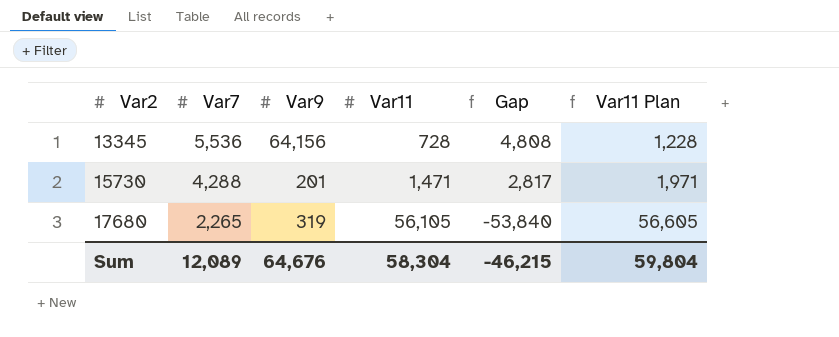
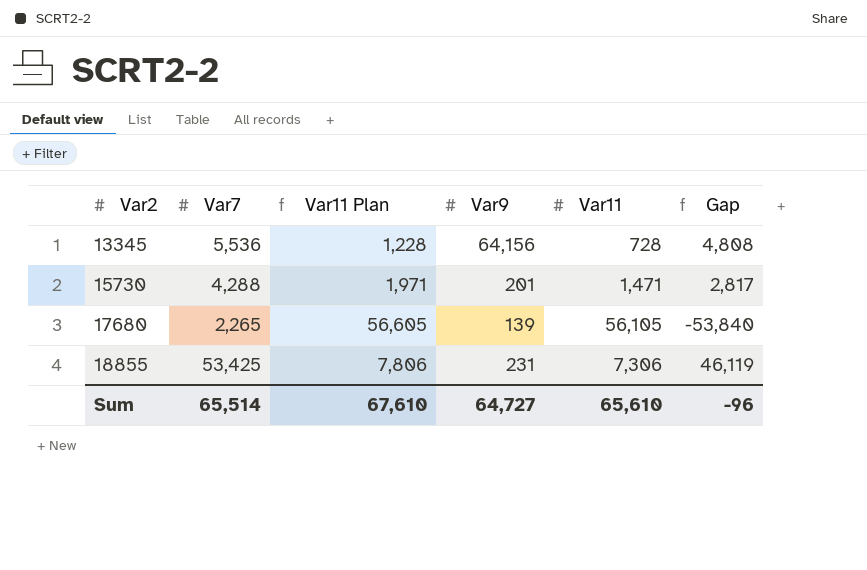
column Var11 Plan | position: 6 -> 3
17680 | Var9: 319 -> 139
row 18855: none -> 53,425 | 7,806 | 231 | 7,306 | 46,119
Sum | Var7: 12,089 -> 65,514
Sum | Var11 Plan: 59,804 -> 67,610
Sum | Var9: 64,676 -> 64,727
Sum | Var11: 58,304 -> 65,610
Sum | Gap: -46,215 -> -96

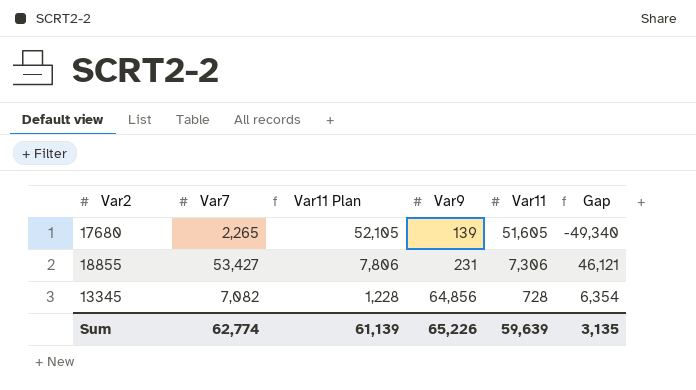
row order: Var2 ascending -> Var11 Plan descending
row 15730: 4,288 | 1,971 | 201 | 1,471 | 2,817 -> none
17680 | Var11 Plan: 56,605 -> 52,105
17680 | Var11: 56,105 -> 51,605
17680 | Gap: -53,840 -> -49,340
18855 | Var7: 53,425 -> 53,427
18855 | Gap: 46,119 -> 46,121
13345 | Var7: 5,536 -> 7,082
13345 | Var9: 64,156 -> 64,856
13345 | Gap: 4,808 -> 6,354
Sum | Var7: 65,514 -> 62,774
Sum | Var11 Plan: 67,610 -> 61,139
Sum | Var9: 64,727 -> 65,226
Sum | Var11: 65,610 -> 59,639
Sum | Gap: -96 -> 3,135

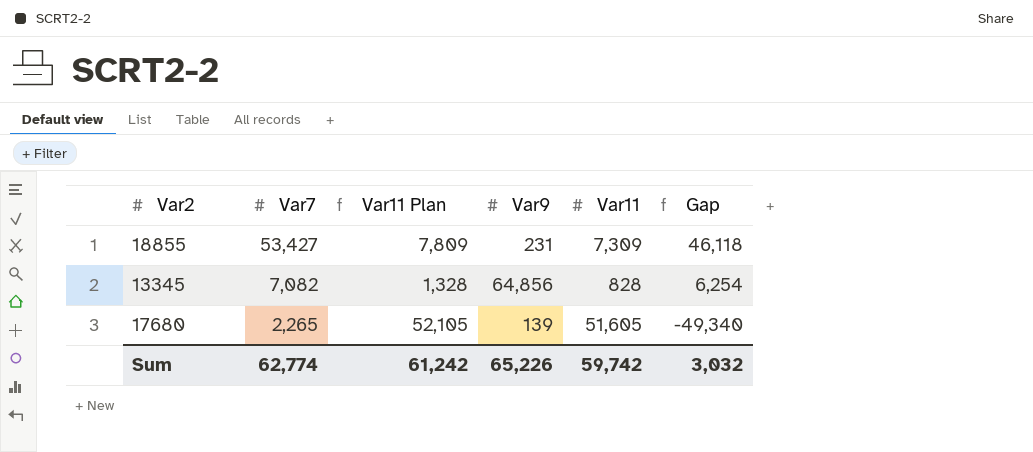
row order: Var11 Plan descending -> Var7 descending
18855 | Var11 Plan: 7,806 -> 7,809
18855 | Var11: 7,306 -> 7,309
18855 | Gap: 46,121 -> 46,118
13345 | Var11 Plan: 1,228 -> 1,328
13345 | Var11: 728 -> 828
13345 | Gap: 6,354 -> 6,254
Sum | Var11 Plan: 61,139 -> 61,242
Sum | Var11: 59,639 -> 59,742
Sum | Gap: 3,135 -> 3,032

